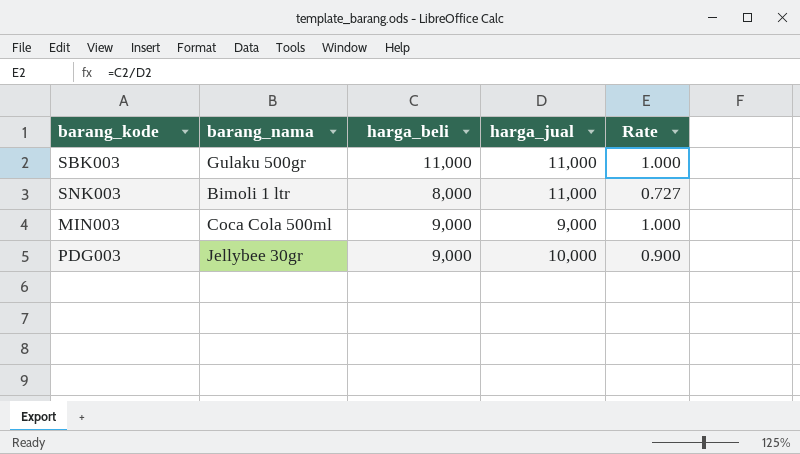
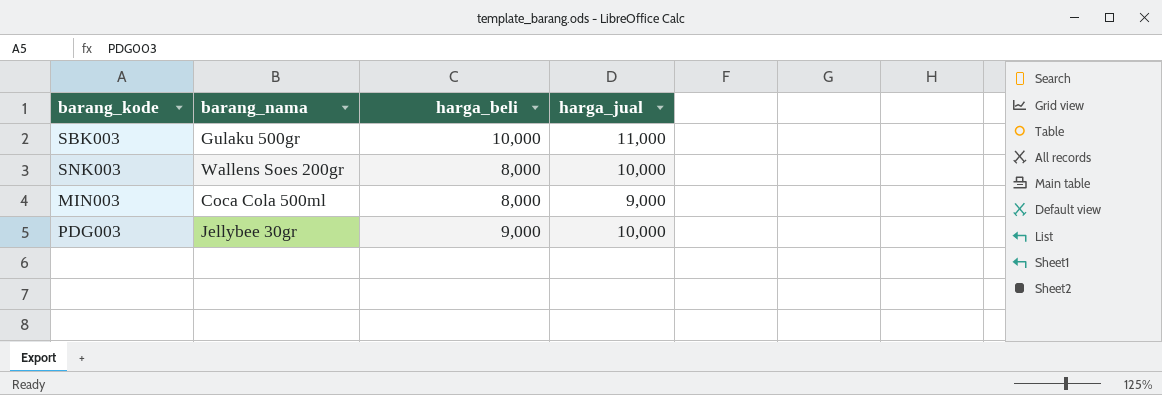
column Rate | formula: [harga_beli] / [harga_jual] -> none
SBK003 | harga_beli: 11,000 -> 10,000
SNK003 | barang_nama: Bimoli 1 ltr -> Wallens Soes 200gr
SNK003 | harga_jual: 11,000 -> 10,000
MIN003 | harga_beli: 9,000 -> 8,000

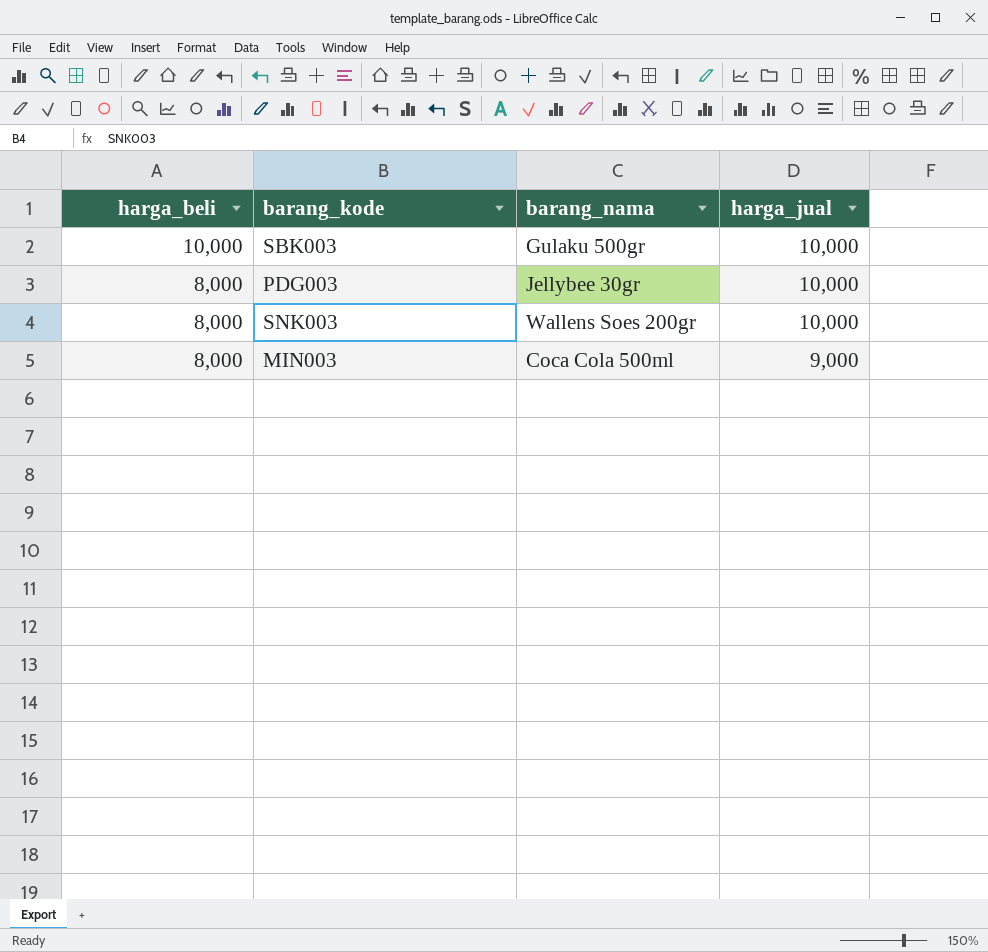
row order: none -> harga_beli descending
column harga_beli | position: 3 -> 1
SBK003 | harga_jual: 11,000 -> 10,000
PDG003 | harga_beli: 9,000 -> 8,000

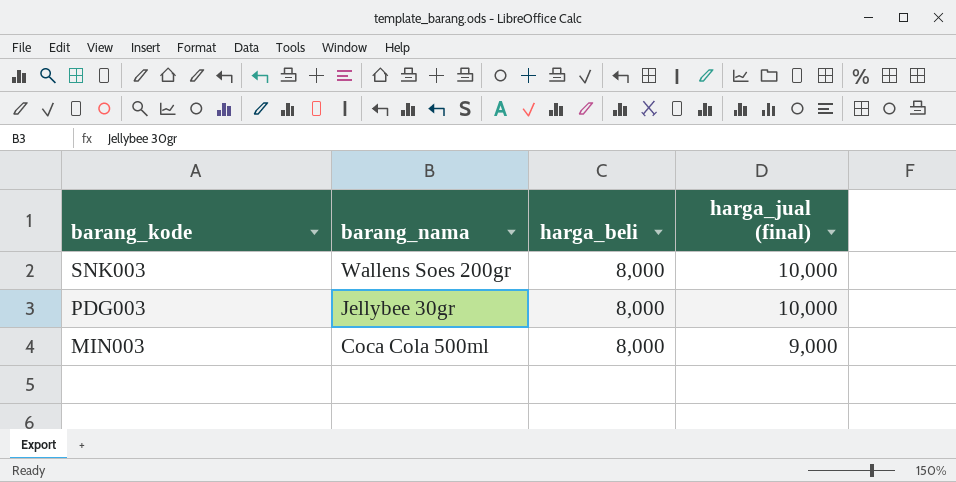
row order: harga_beli descending -> barang_kode descending
column harga_beli | position: 1 -> 3
column name: harga_jual -> harga_jual (final)
row SBK003: 10,000 | Gulaku 500gr | 10,000 -> none

